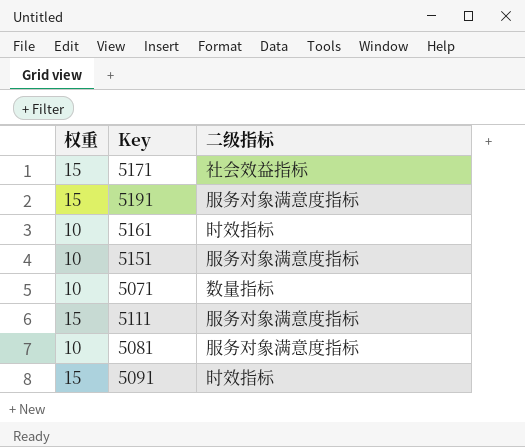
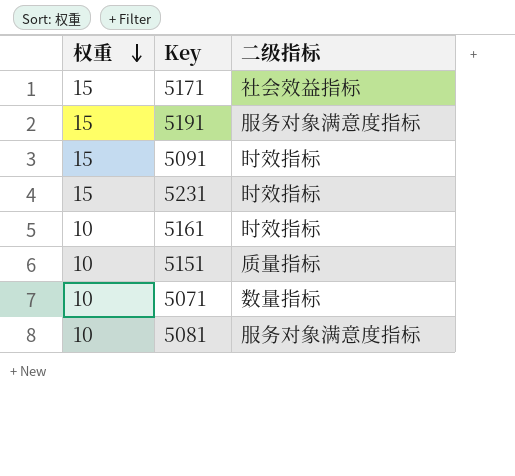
row order: none -> 权重 descending
row 5111: 15 | 服务对象满意度指标 -> none
row 5231: none -> 15 | 时效指标
5151 | 二级指标: 服务对象满意度指标 -> 质量指标

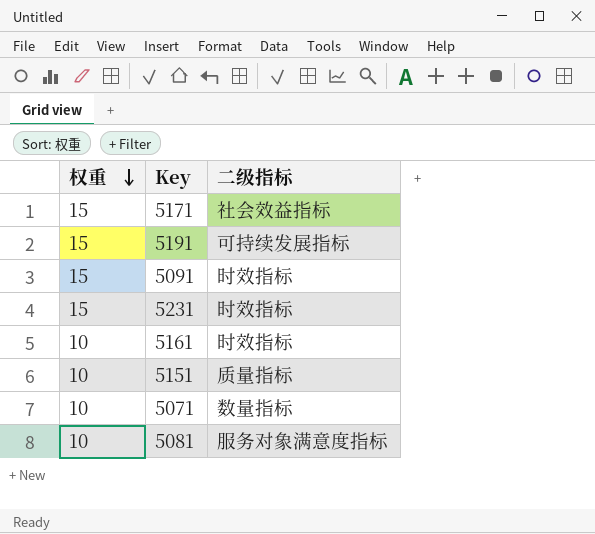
5191 | 二级指标: 服务对象满意度指标 -> 可持续发展指标

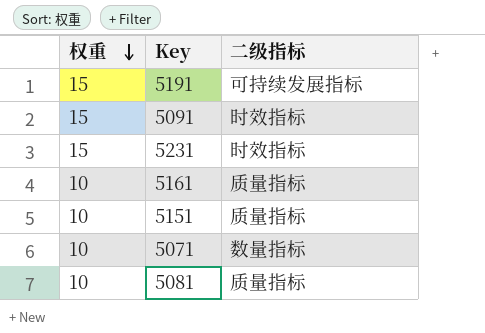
row 5171: 15 | 社会效益指标 -> none
5161 | 二级指标: 时效指标 -> 质量指标
5081 | 二级指标: 服务对象满意度指标 -> 质量指标

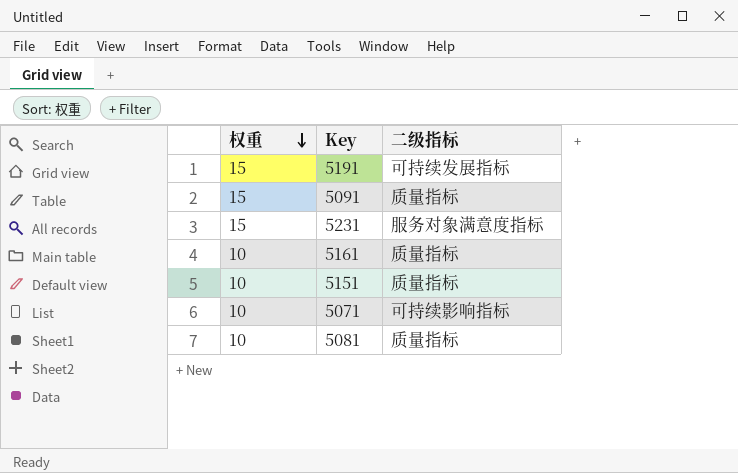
5091 | 二级指标: 时效指标 -> 质量指标
5231 | 二级指标: 时效指标 -> 服务对象满意度指标
5071 | 二级指标: 数量指标 -> 可持续影响指标

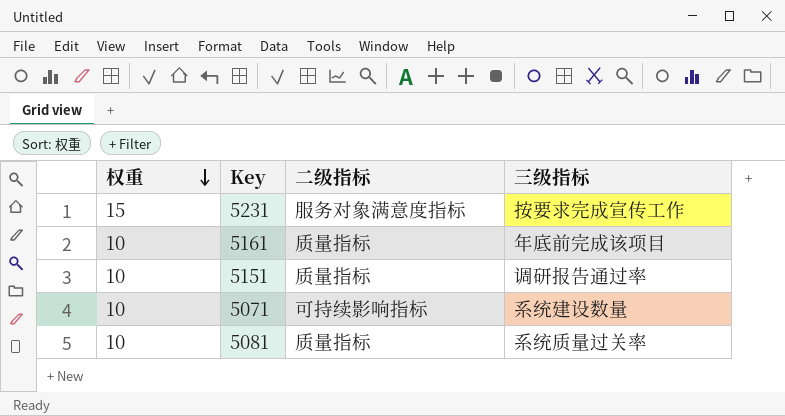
column 三级指标 | position: none -> 4
row 5191: 15 | 可持续发展指标 -> none
row 5091: 15 | 质量指标 -> none

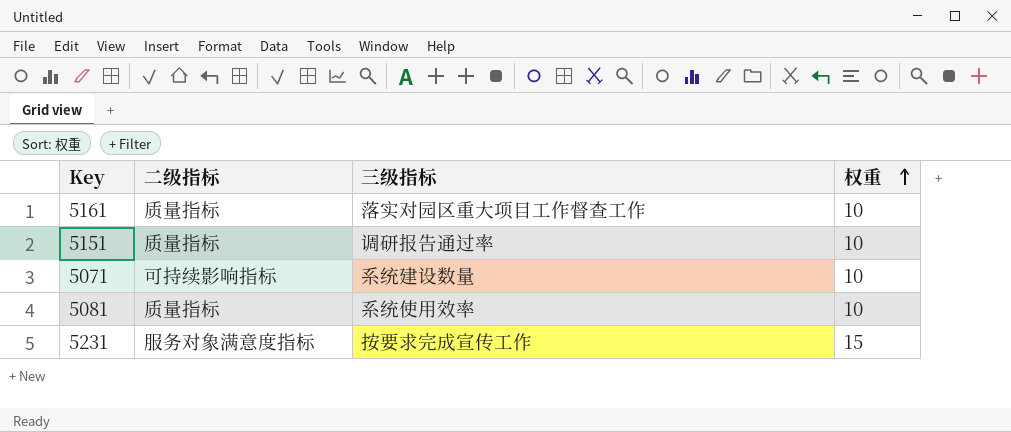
row order: 权重 descending -> 权重 ascending
column 权重 | position: 1 -> 4
5161 | 三级指标: 年底前完成该项目 -> 落实对园区重大项目工作督查工作
5081 | 三级指标: 系统质量过关率 -> 系统使用效率

